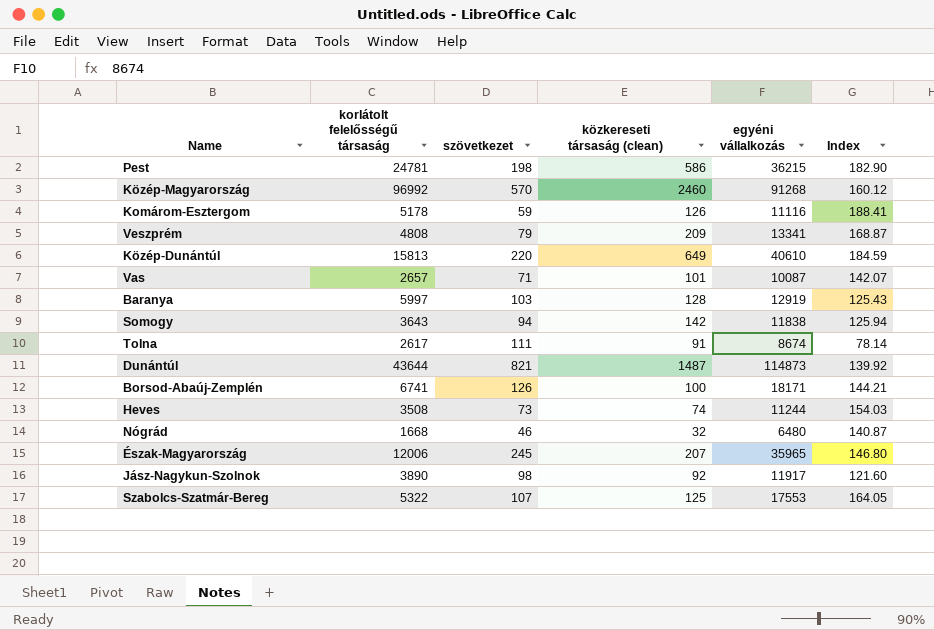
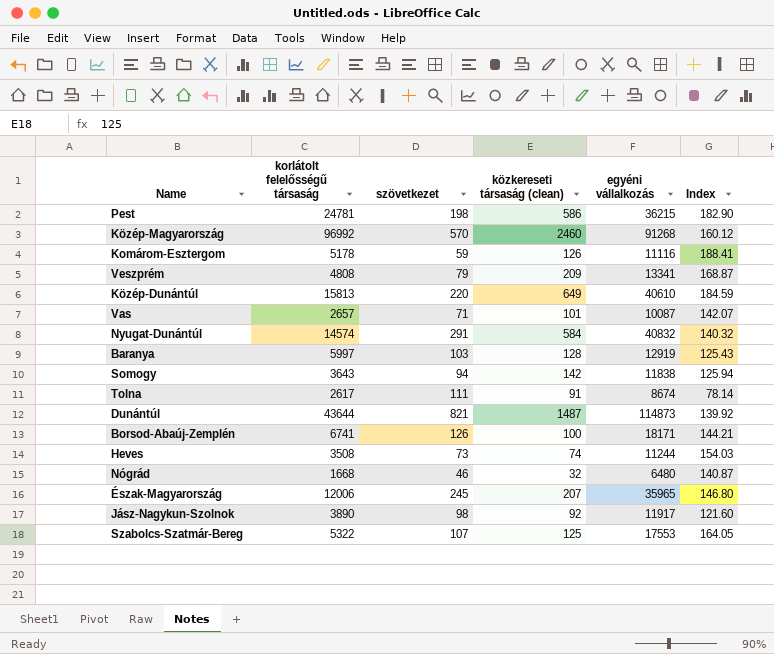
row Nyugat-Dunántúl: none -> 14574 | 291 | 584 | 40832 | 140.32

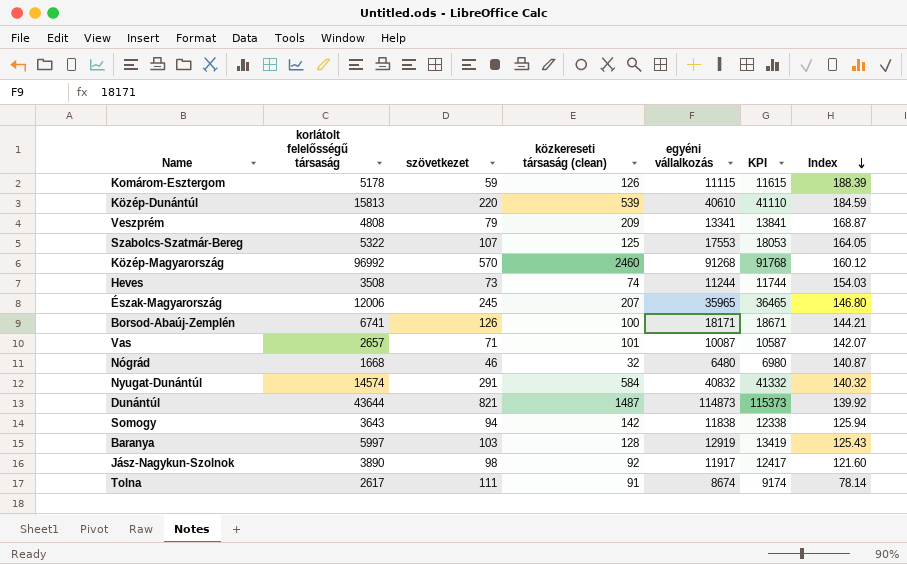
row order: none -> Index descending
column KPI | formula: none -> [egyéni vállalkozás] + 500
row Pest: 24781 | 198 | 586 | 36215 | 182.90 -> none
Komárom-Esztergom | egyéni vállalkozás: 11116 -> 11115
Komárom-Esztergom | Index: 188.41 -> 188.39
Közép-Dunántúl | közkereseti társaság (clean): 649 -> 539

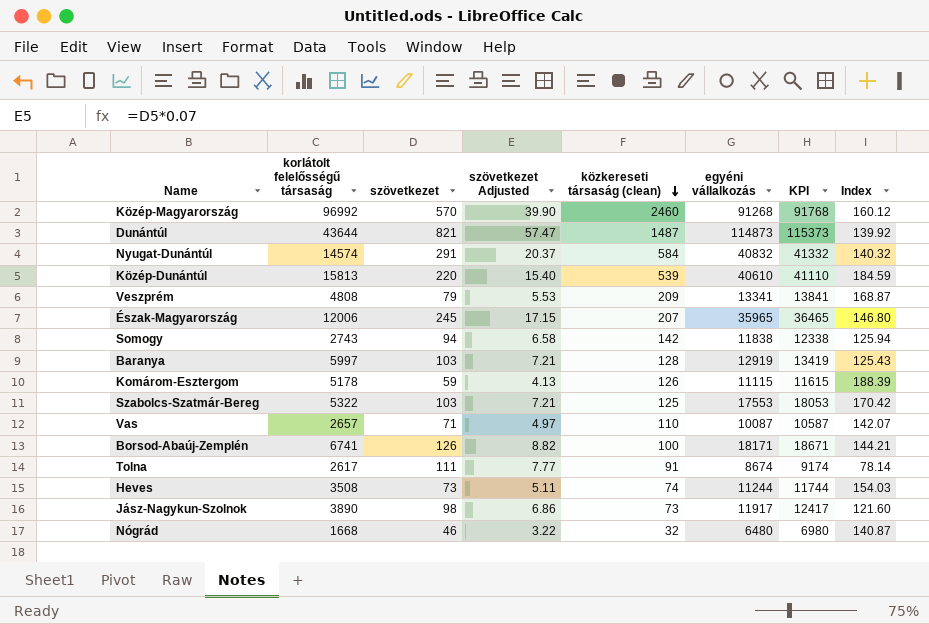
row order: Index descending -> közkereseti társaság (clean) descending
column szövetkezet Adjusted | formula: none -> [szövetkezet] * 0.07
Somogy | korlátolt felelősségű társaság: 3643 -> 2743
Szabolcs-Szatmár-Bereg | szövetkezet: 107 -> 103
Szabolcs-Szatmár-Bereg | Index: 164.05 -> 170.42
Vas | közkereseti társaság (clean): 101 -> 110
Jász-Nagykun-Szolnok | közkereseti társaság (clean): 92 -> 73

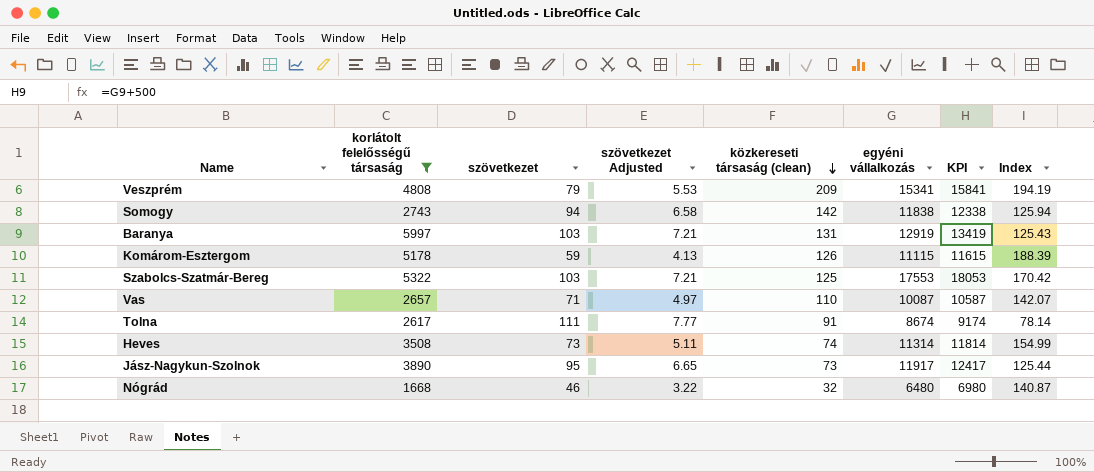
filter: none -> korlátolt felelősségű társaság <= 5997
Veszprém | egyéni vállalkozás: 13341 -> 15341
Veszprém | KPI: 13841 -> 15841
Veszprém | Index: 168.87 -> 194.19
Baranya | közkereseti társaság (clean): 128 -> 131
Heves | egyéni vállalkozás: 11244 -> 11314
Heves | KPI: 11744 -> 11814
Heves | Index: 154.03 -> 154.99
Jász-Nagykun-Szolnok | szövetkezet: 98 -> 95
Jász-Nagykun-Szolnok | szövetkezet Adjusted: 6.86 -> 6.65
Jász-Nagykun-Szolnok | Index: 121.60 -> 125.44

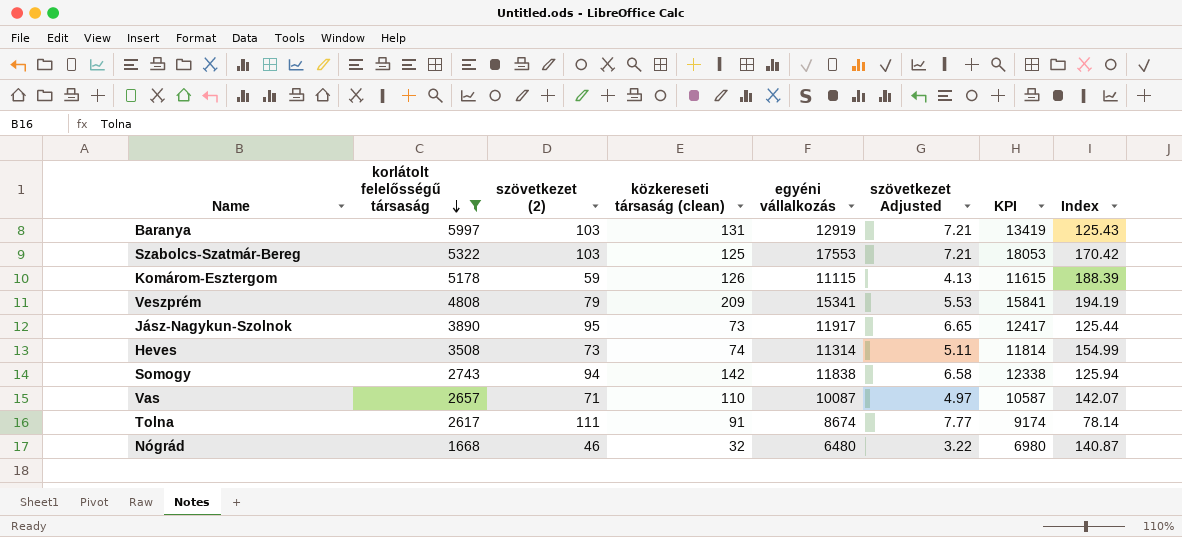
row order: közkereseti társaság (clean) descending -> korlátolt felelősségű társaság descending
column name: szövetkezet -> szövetkezet (2)
column szövetkezet Adjusted | position: 4 -> 6

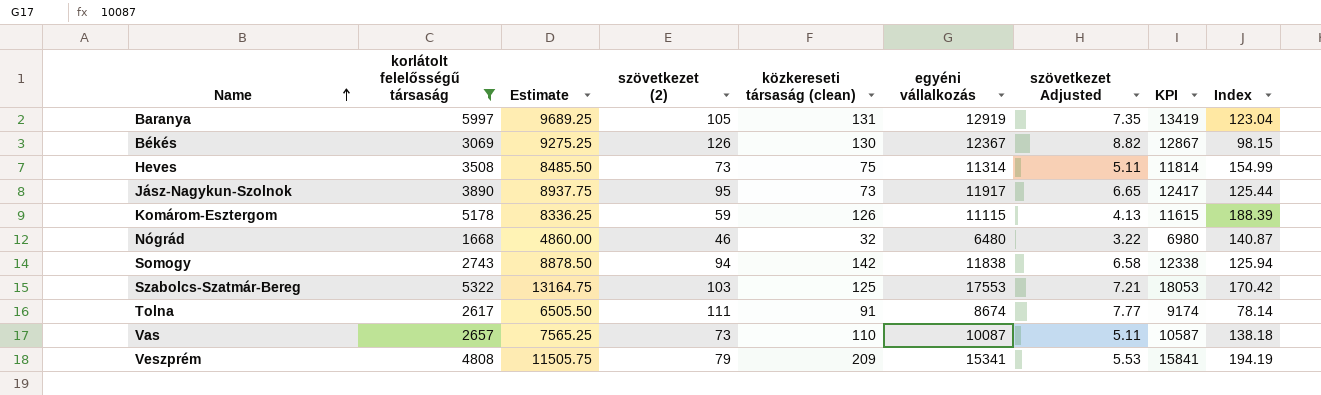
row order: korlátolt felelősségű társaság descending -> Name ascending
column Estimate | formula: none -> [egyéni vállalkozás] * 0.75
Baranya | szövetkezet (2): 103 -> 105
Baranya | szövetkezet Adjusted: 7.21 -> 7.35
Baranya | Index: 125.43 -> 123.04
row Békés: none -> 3069 | 9275.25 | 126 | 130 | 12367 | 8.82 | 12867 | 98.15
Heves | közkereseti társaság (clean): 74 -> 75
Vas | szövetkezet (2): 71 -> 73
Vas | szövetkezet Adjusted: 4.97 -> 5.11
Vas | Index: 142.07 -> 138.18

